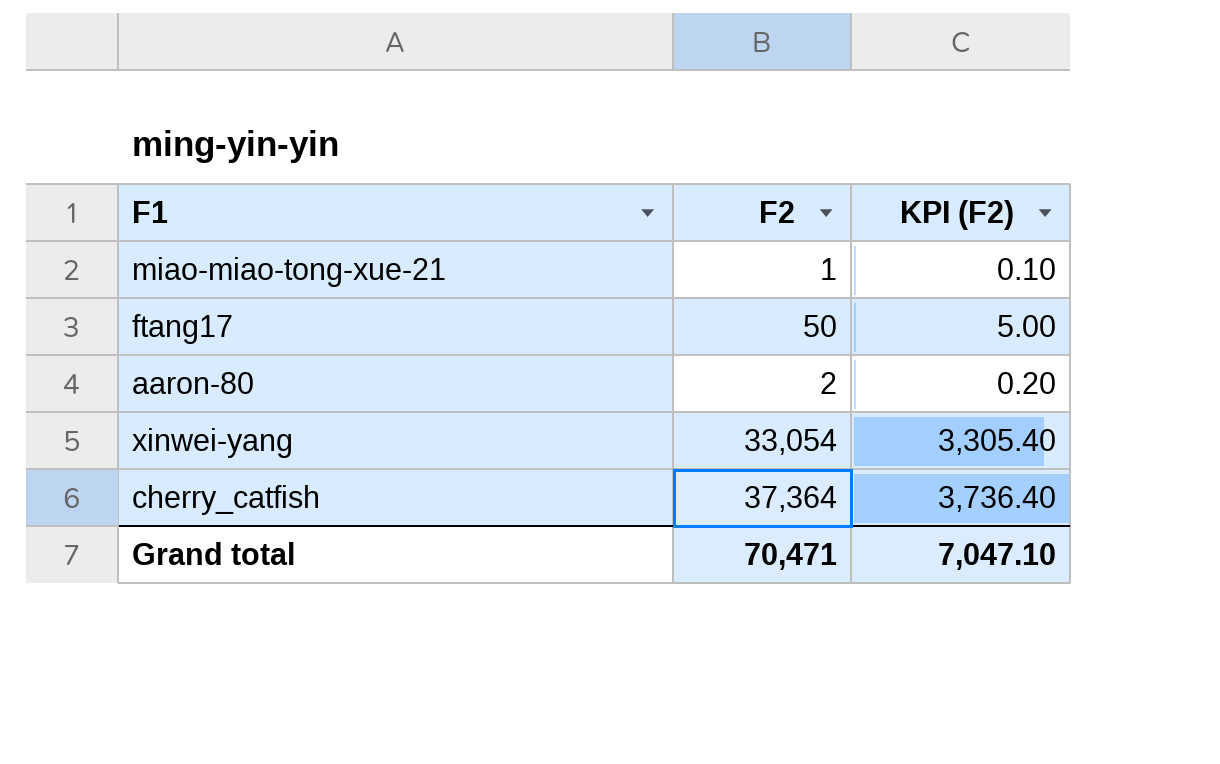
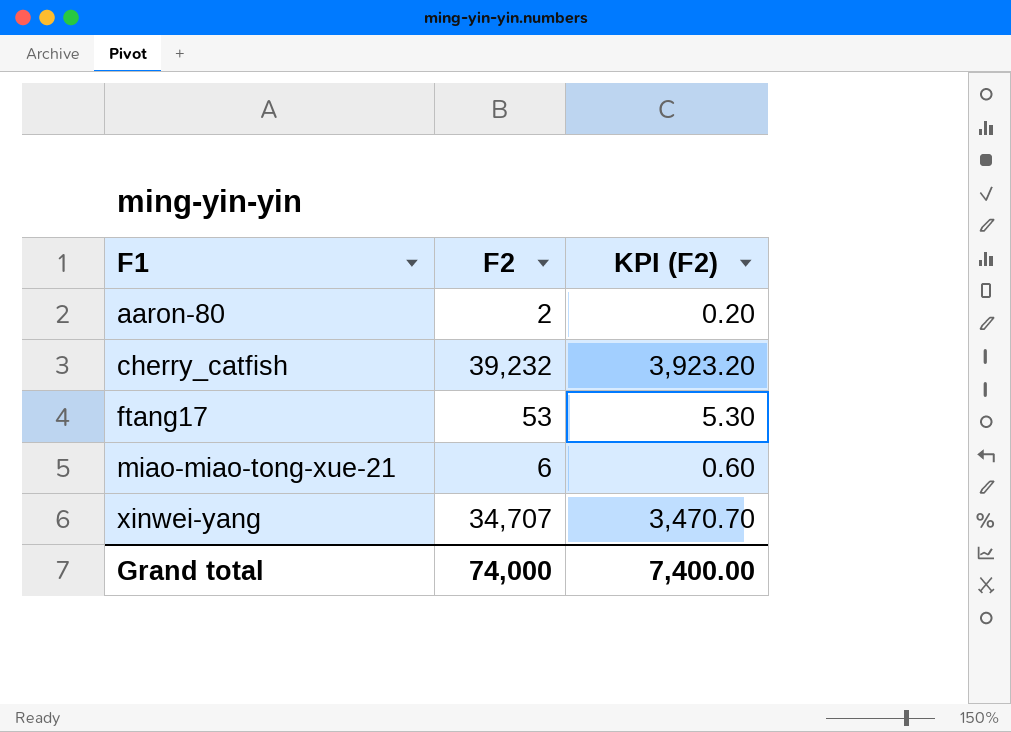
row order: none -> F1 ascending
cherry_catfish | F2: 37,364 -> 39,232
cherry_catfish | KPI (F2): 3,736.40 -> 3,923.20
ftang17 | F2: 50 -> 53
ftang17 | KPI (F2): 5.00 -> 5.30
miao-miao-tong-xue-21 | F2: 1 -> 6
miao-miao-tong-xue-21 | KPI (F2): 0.10 -> 0.60
xinwei-yang | F2: 33,054 -> 34,707
xinwei-yang | KPI (F2): 3,305.40 -> 3,470.70
Grand total | F2: 70,471 -> 74,000
Grand total | KPI (F2): 7,047.10 -> 7,400.00

